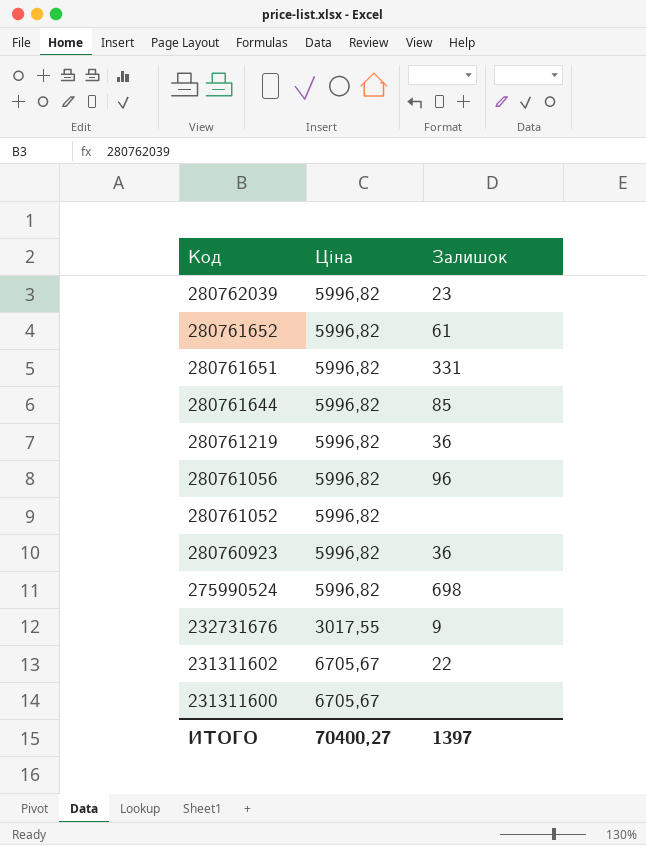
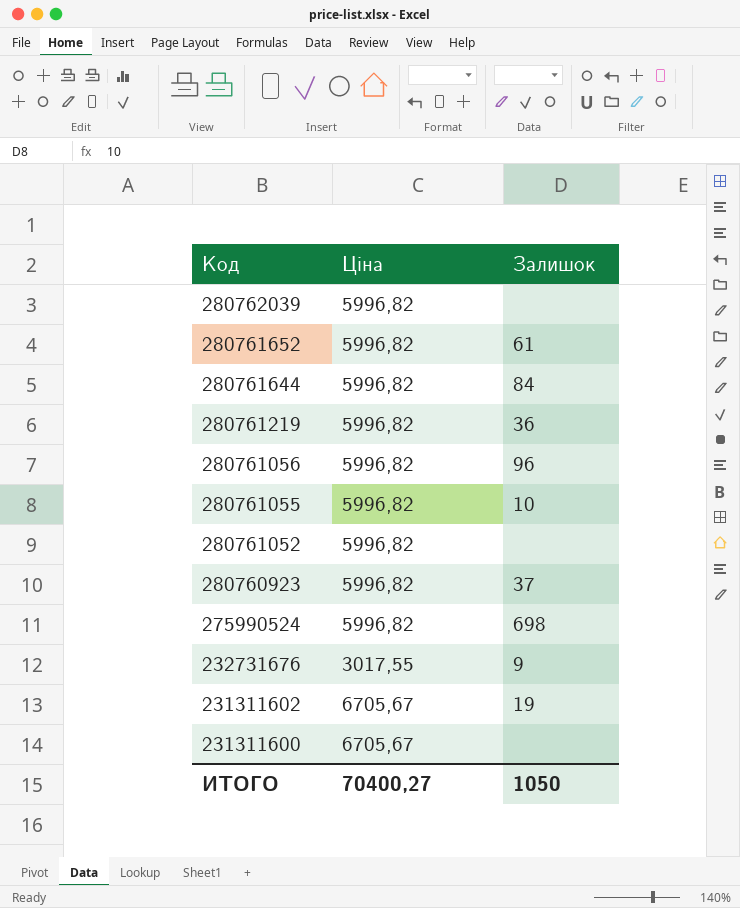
row 280761651: 5996,82 | 331 -> none
280762039 | Залишок: 23 -> none
280761644 | Залишок: 85 -> 84
row 280761055: none -> 5996,82 | 10
280760923 | Залишок: 36 -> 37
231311602 | Залишок: 22 -> 19
ИТОГО | Залишок: 1397 -> 1050

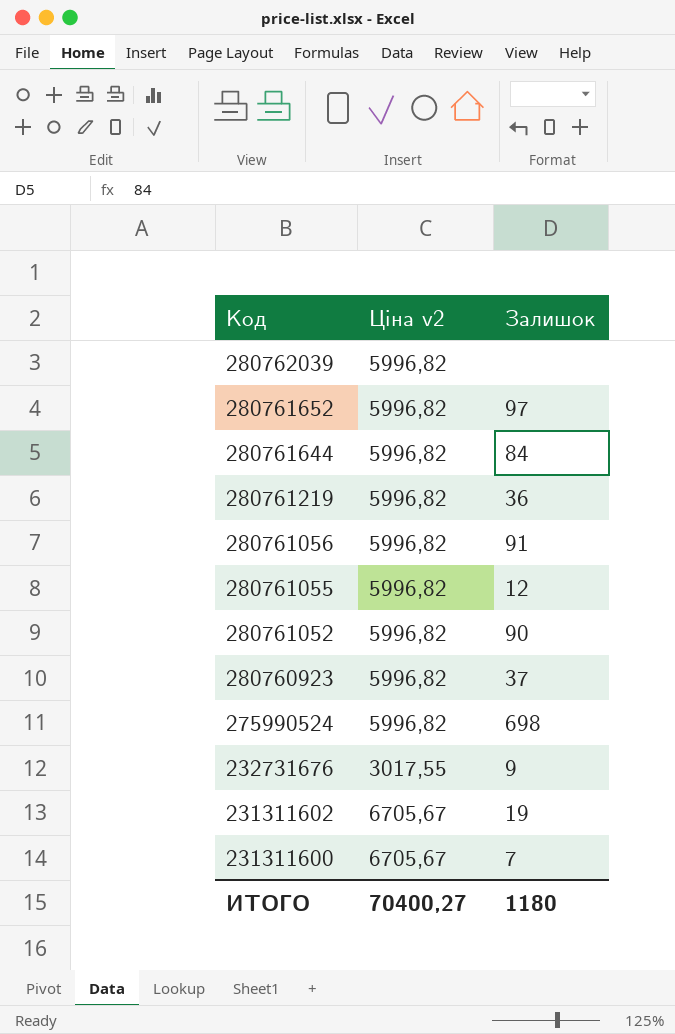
column name: Ціна -> Ціна v2
280761652 | Залишок: 61 -> 97
280761056 | Залишок: 96 -> 91
280761055 | Залишок: 10 -> 12
280761052 | Залишок: none -> 90
231311600 | Залишок: none -> 7
ИТОГО | Залишок: 1050 -> 1180

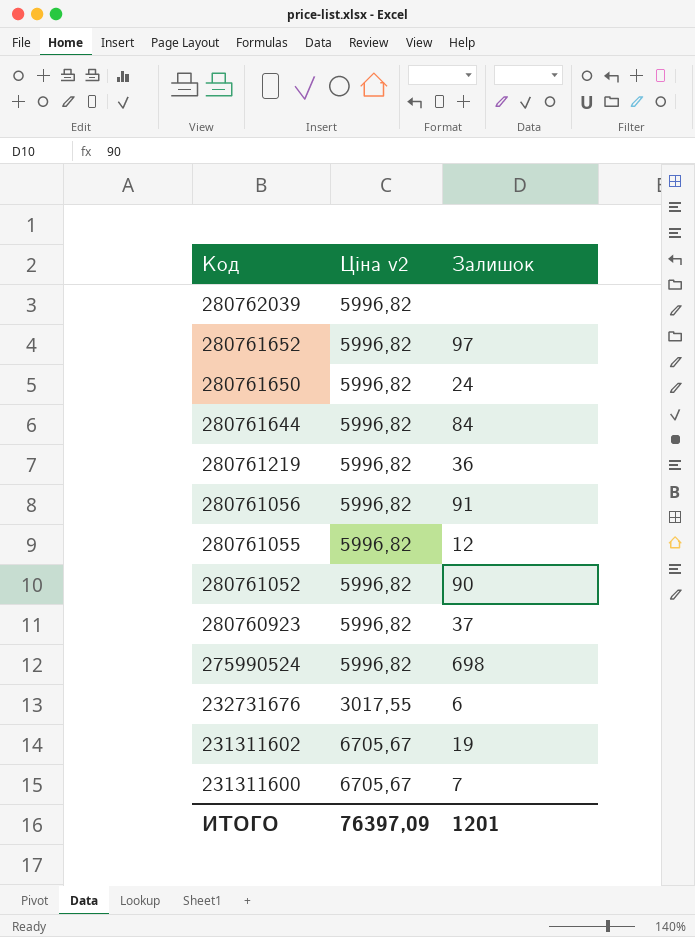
row 280761650: none -> 5996,82 | 24
232731676 | Залишок: 9 -> 6
ИТОГО | Ціна v2: 70400,27 -> 76397,09
ИТОГО | Залишок: 1180 -> 1201

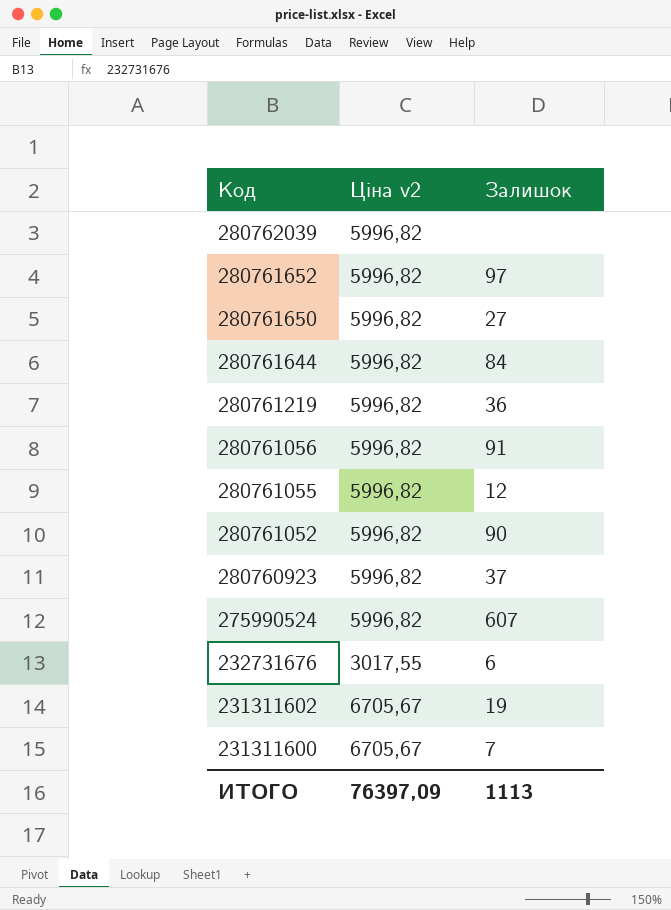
280761650 | Залишок: 24 -> 27
275990524 | Залишок: 698 -> 607
ИТОГО | Залишок: 1201 -> 1113

